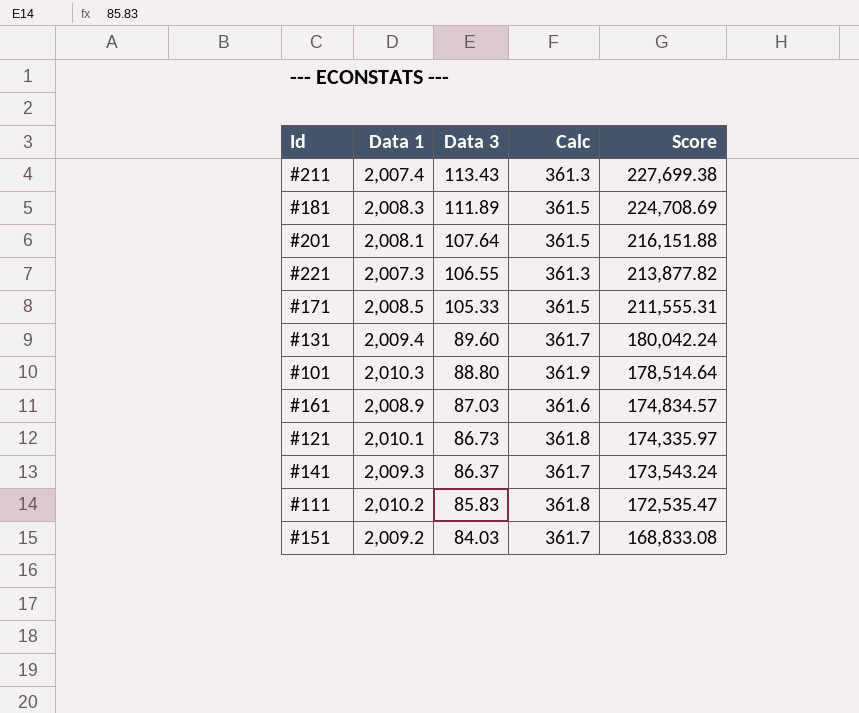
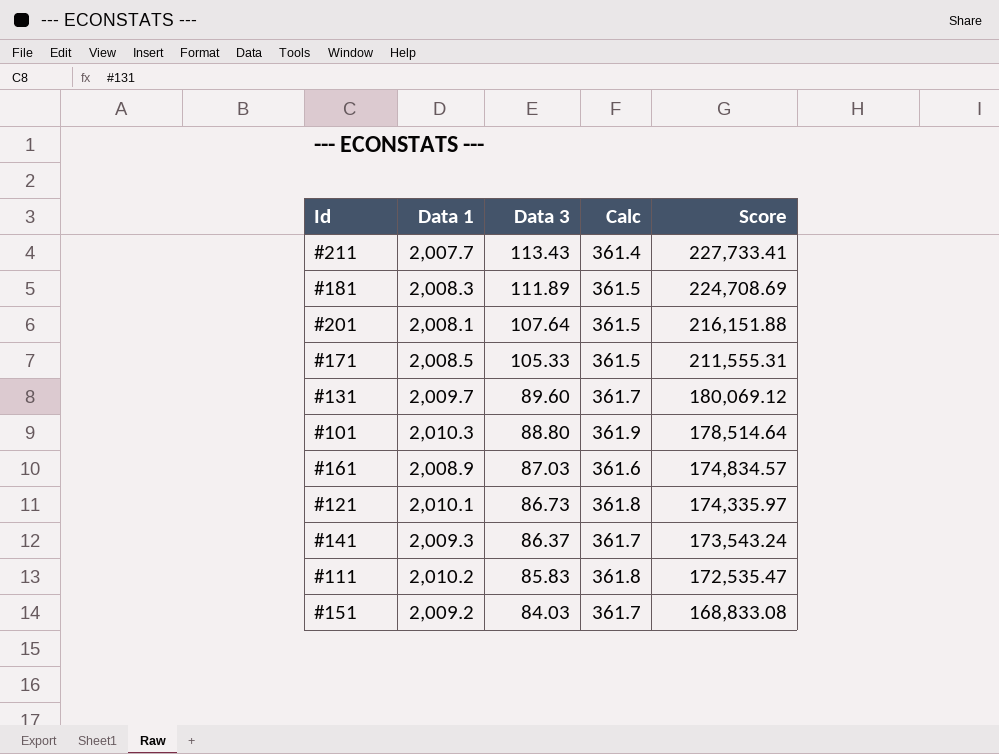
row #221: 2,007.3 | 106.55 | 361.3 | 213,877.82 -> none
#211 | Data 1: 2,007.4 -> 2,007.7
#211 | Calc: 361.3 -> 361.4
#211 | Score: 227,699.38 -> 227,733.41
#131 | Data 1: 2,009.4 -> 2,009.7
#131 | Score: 180,042.24 -> 180,069.12

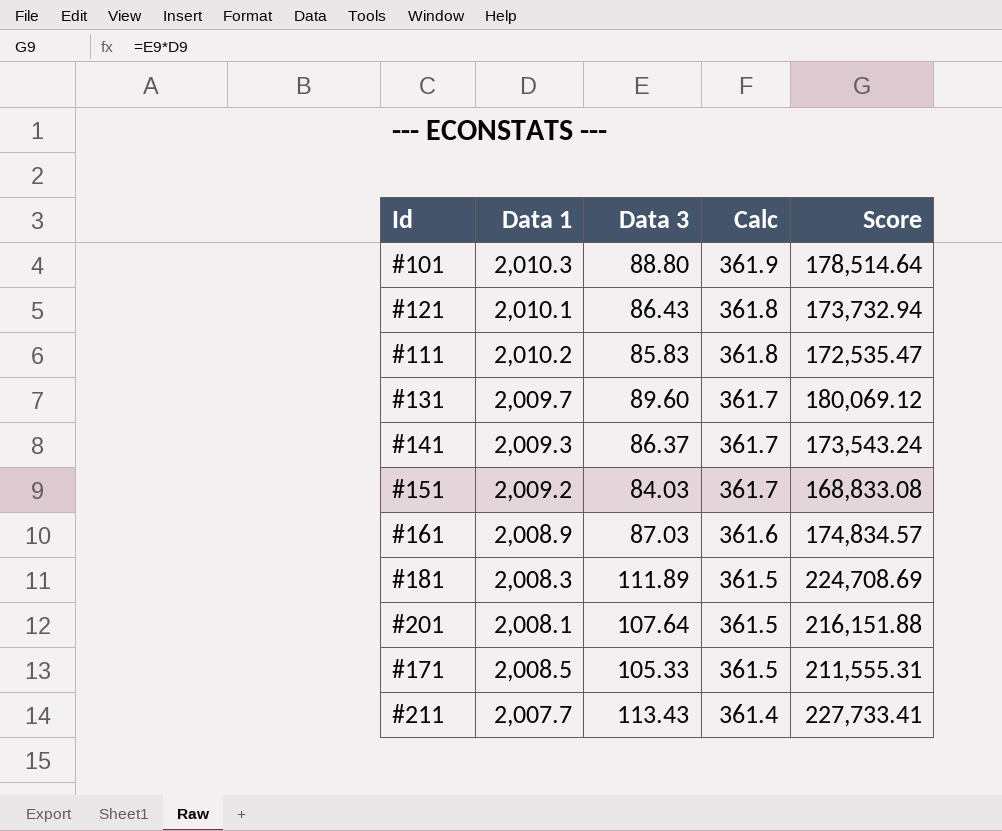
row order: Data 3 descending -> Calc descending
#121 | Data 3: 86.73 -> 86.43
#121 | Score: 174,335.97 -> 173,732.94

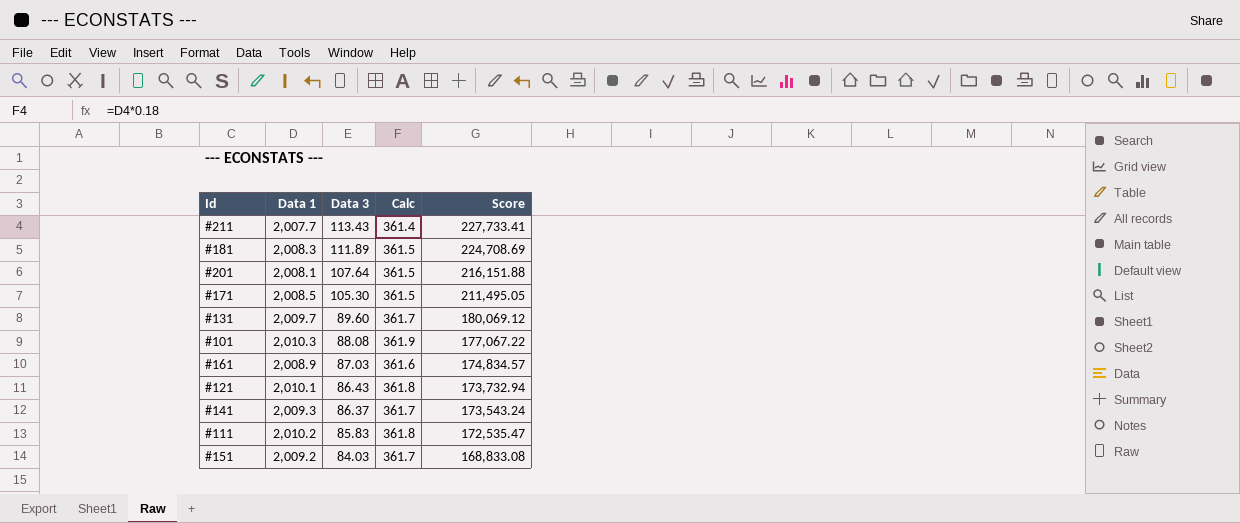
row order: Calc descending -> Data 3 descending
#171 | Data 3: 105.33 -> 105.30
#171 | Score: 211,555.31 -> 211,495.05
#101 | Data 3: 88.80 -> 88.08
#101 | Score: 178,514.64 -> 177,067.22

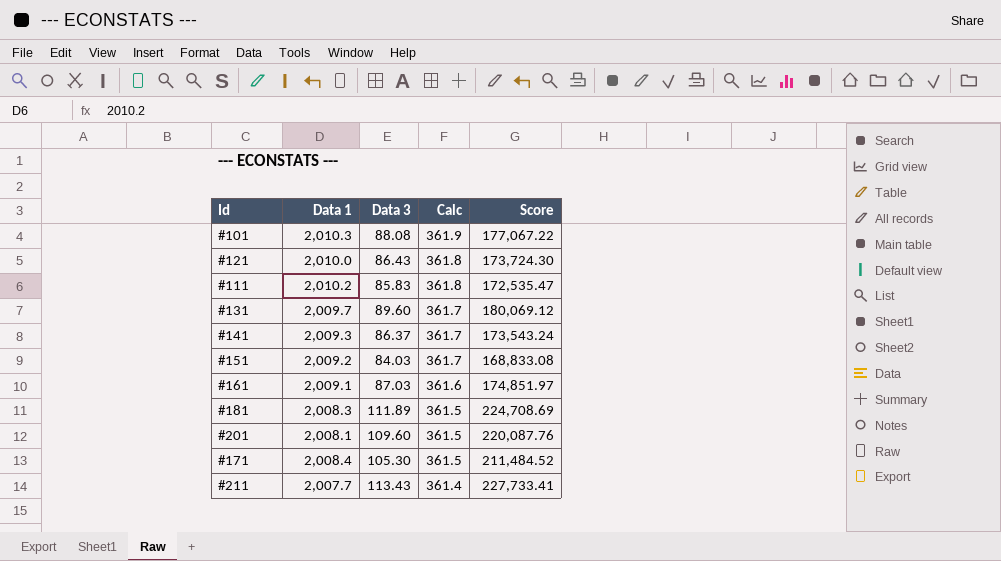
row order: Data 3 descending -> Calc descending
#121 | Data 1: 2,010.1 -> 2,010.0
#121 | Score: 173,732.94 -> 173,724.30
#161 | Data 1: 2,008.9 -> 2,009.1
#161 | Score: 174,834.57 -> 174,851.97
#201 | Data 3: 107.64 -> 109.60
#201 | Score: 216,151.88 -> 220,087.76
#171 | Data 1: 2,008.5 -> 2,008.4
#171 | Score: 211,495.05 -> 211,484.52

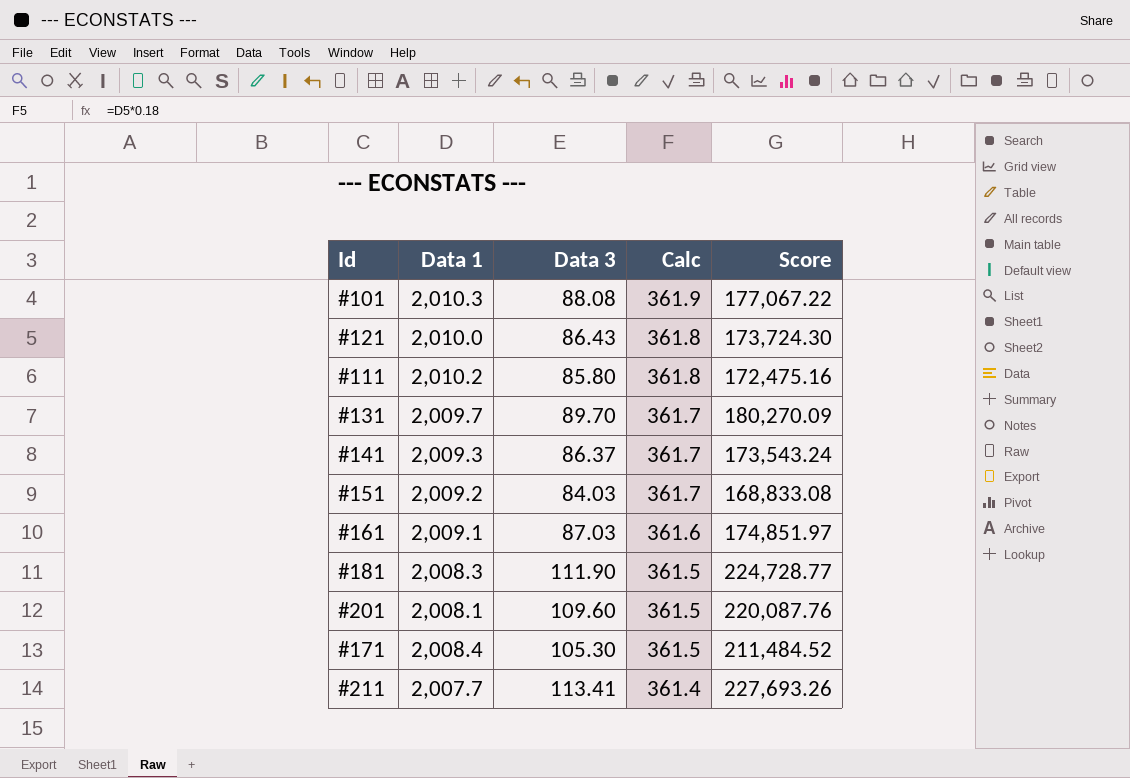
#111 | Data 3: 85.83 -> 85.80
#111 | Score: 172,535.47 -> 172,475.16
#131 | Data 3: 89.60 -> 89.70
#131 | Score: 180,069.12 -> 180,270.09
#181 | Data 3: 111.89 -> 111.90
#181 | Score: 224,708.69 -> 224,728.77
#211 | Data 3: 113.43 -> 113.41
#211 | Score: 227,733.41 -> 227,693.26

